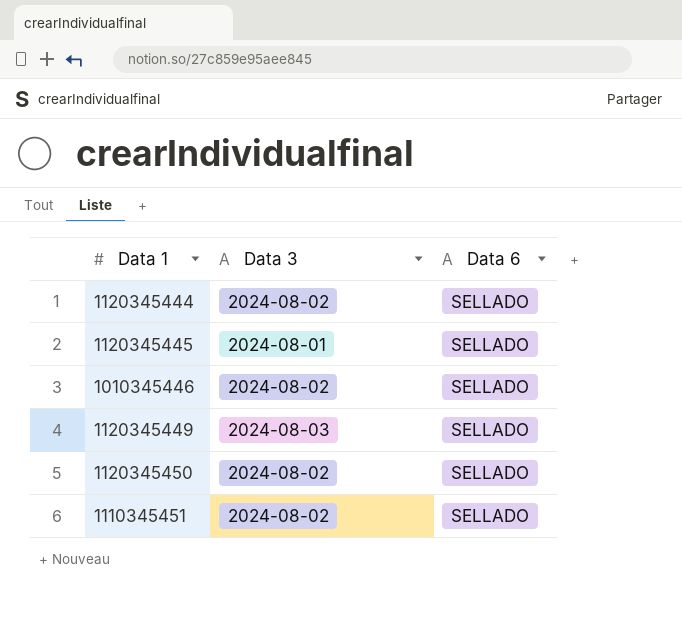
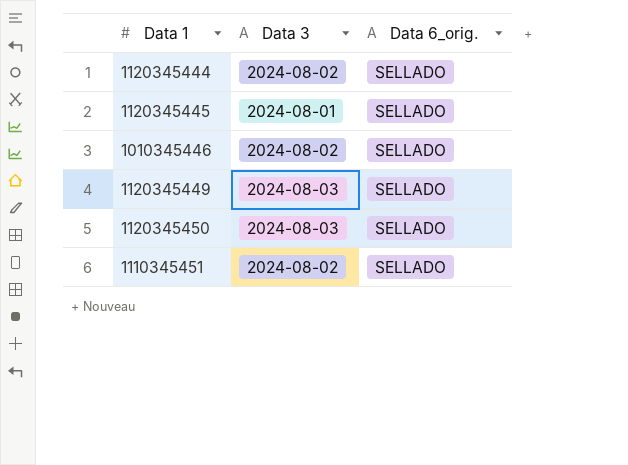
column name: Data 6 -> Data 6_orig.
1120345450 | Data 3: 2024-08-02 -> 2024-08-03

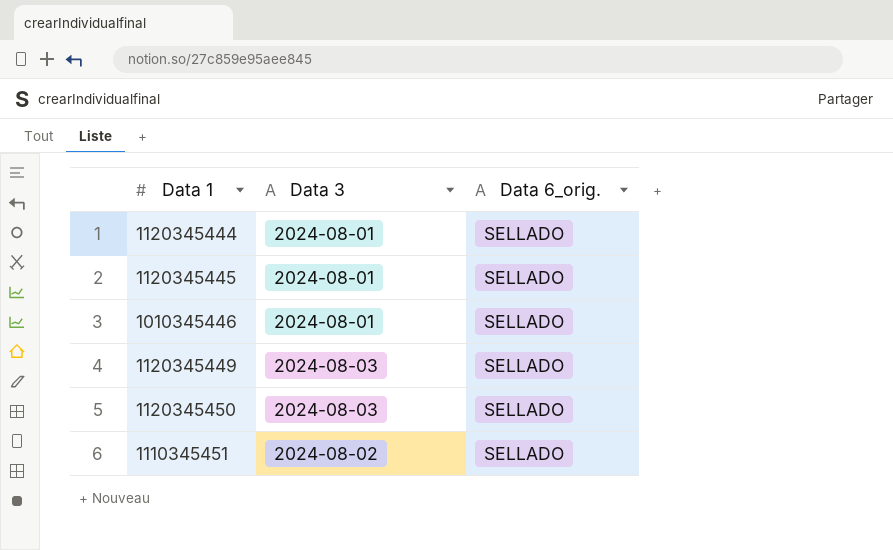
1120345444 | Data 3: 2024-08-02 -> 2024-08-01
1010345446 | Data 3: 2024-08-02 -> 2024-08-01

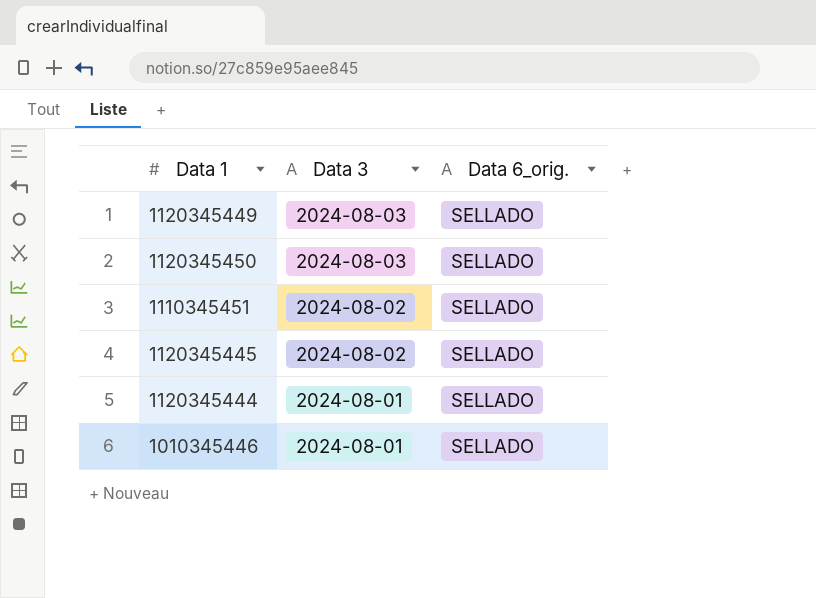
row order: none -> Data 3 descending
1120345445 | Data 3: 2024-08-01 -> 2024-08-02

